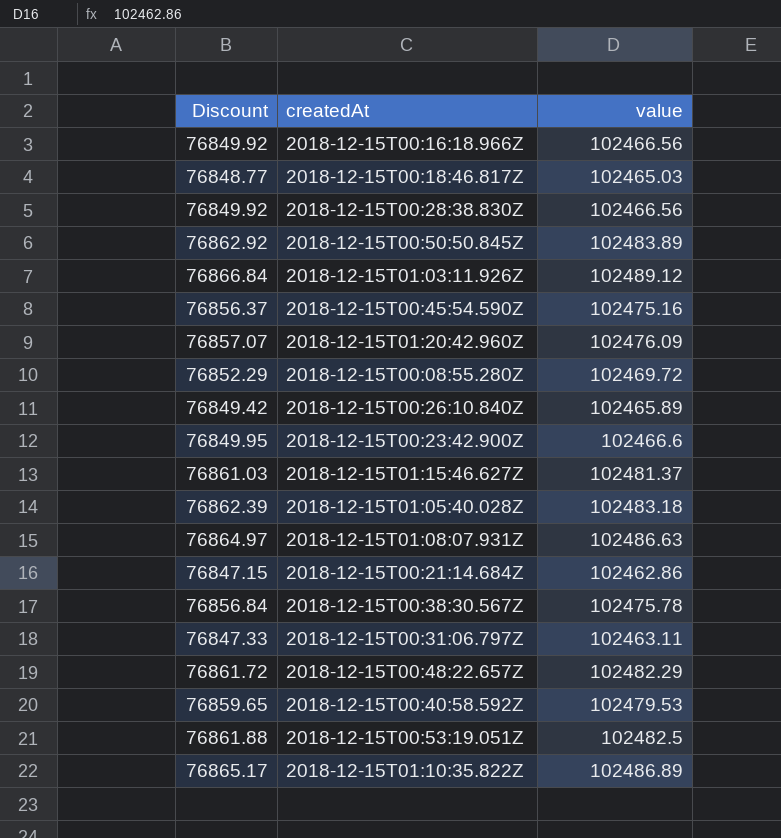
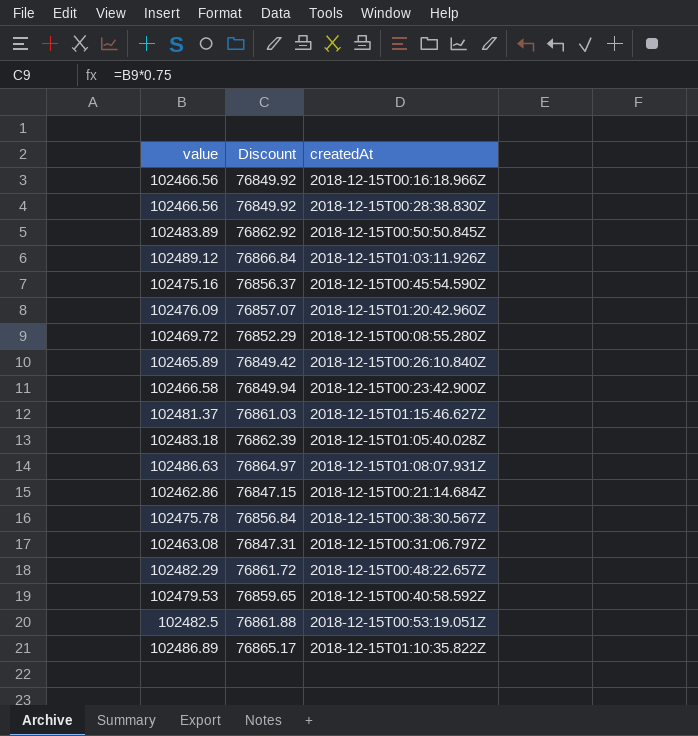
column value | position: 3 -> 1
row 2018-12-15T00:18:46.817Z: 76848.77 | 102465.03 -> none
2018-12-15T00:23:42.900Z | value: 102466.6 -> 102466.58
2018-12-15T00:23:42.900Z | Discount: 76849.95 -> 76849.94
2018-12-15T00:31:06.797Z | value: 102463.11 -> 102463.08
2018-12-15T00:31:06.797Z | Discount: 76847.33 -> 76847.31

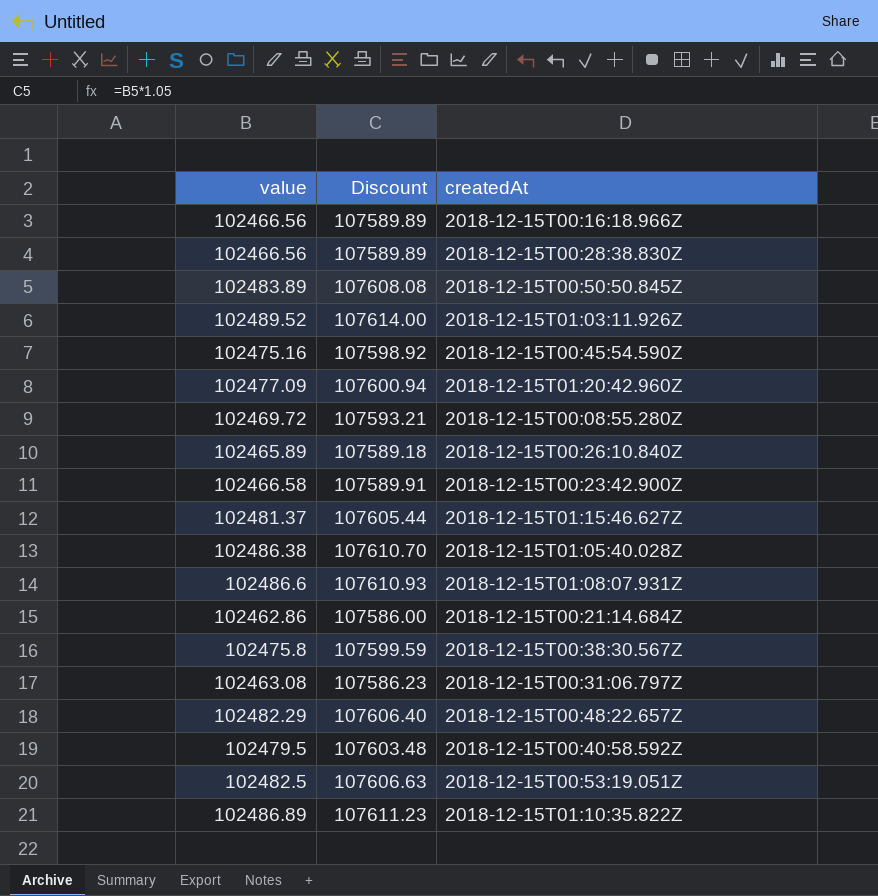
column Discount | formula: [value] * 0.75 -> [value] * 1.05
2018-12-15T01:03:11.926Z | value: 102489.12 -> 102489.52
2018-12-15T01:20:42.960Z | value: 102476.09 -> 102477.09
2018-12-15T01:05:40.028Z | value: 102483.18 -> 102486.38
2018-12-15T01:08:07.931Z | value: 102486.63 -> 102486.6
2018-12-15T00:38:30.567Z | value: 102475.78 -> 102475.8
2018-12-15T00:40:58.592Z | value: 102479.53 -> 102479.5

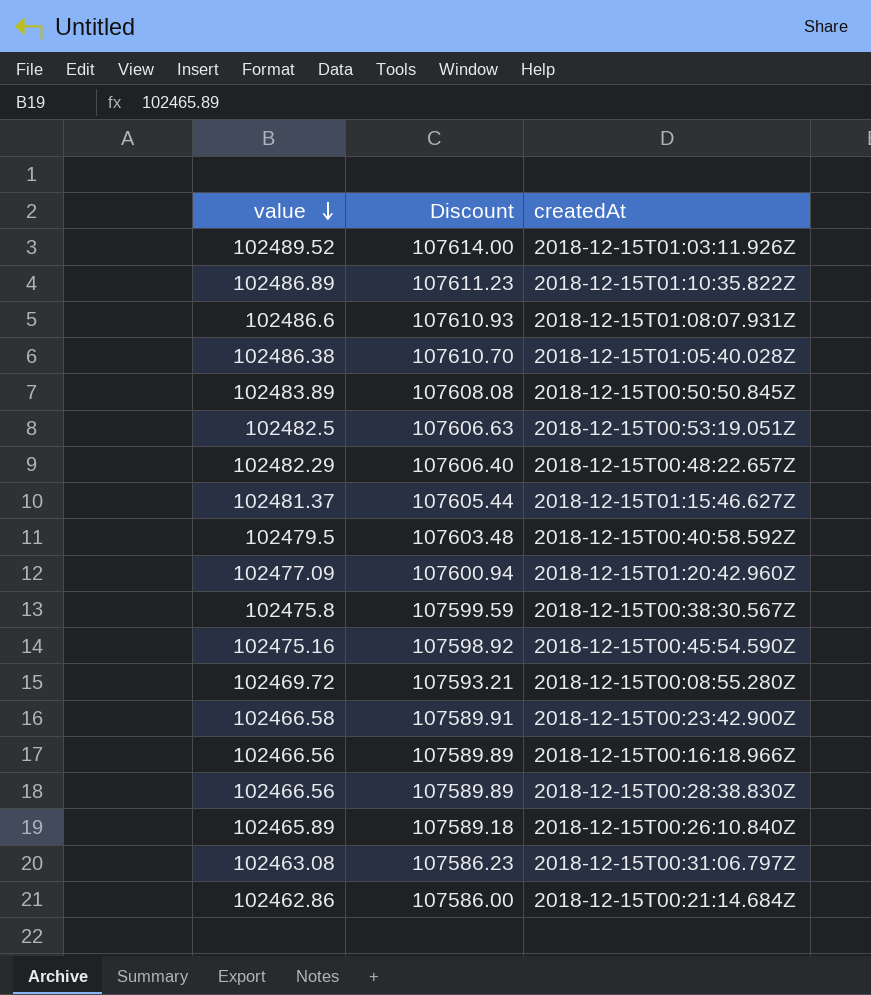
row order: none -> value descending

